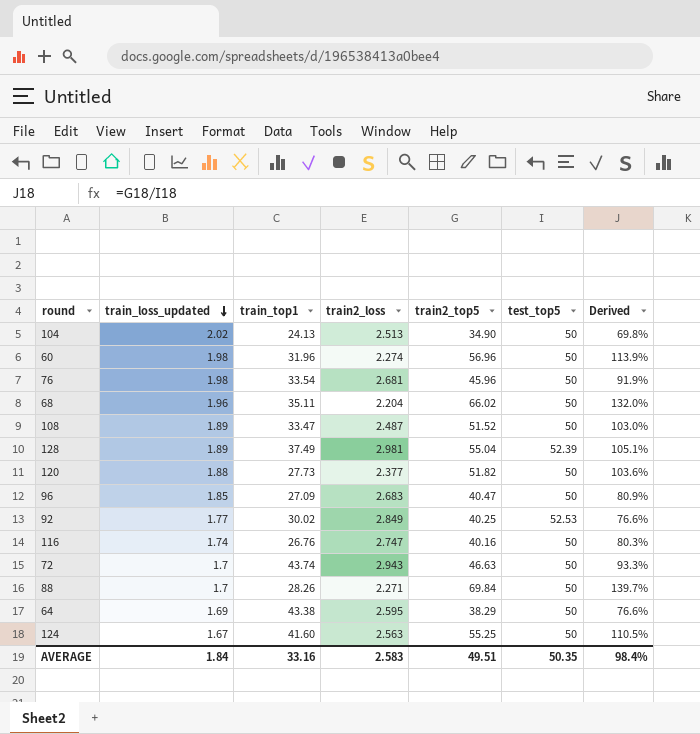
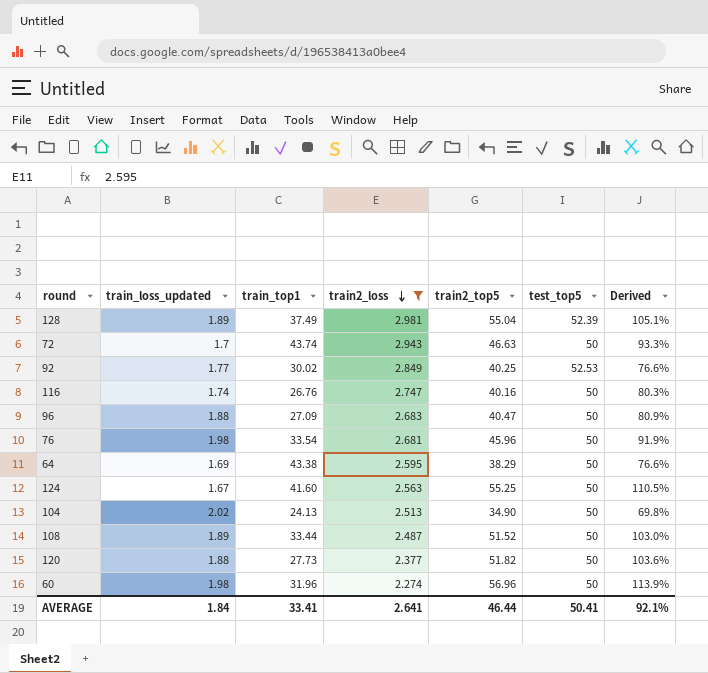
filter: none -> train2_loss >= 2.274
row order: train_loss_updated descending -> train2_loss descending
96 | train_loss_updated: 1.85 -> 1.88
108 | train_top1: 33.47 -> 33.44
AVERAGE | train_top1: 33.16 -> 33.41
AVERAGE | train2_loss: 2.583 -> 2.641
AVERAGE | train2_top5: 49.51 -> 46.44
AVERAGE | test_top5: 50.35 -> 50.41
AVERAGE | Derived: 98.4% -> 92.1%

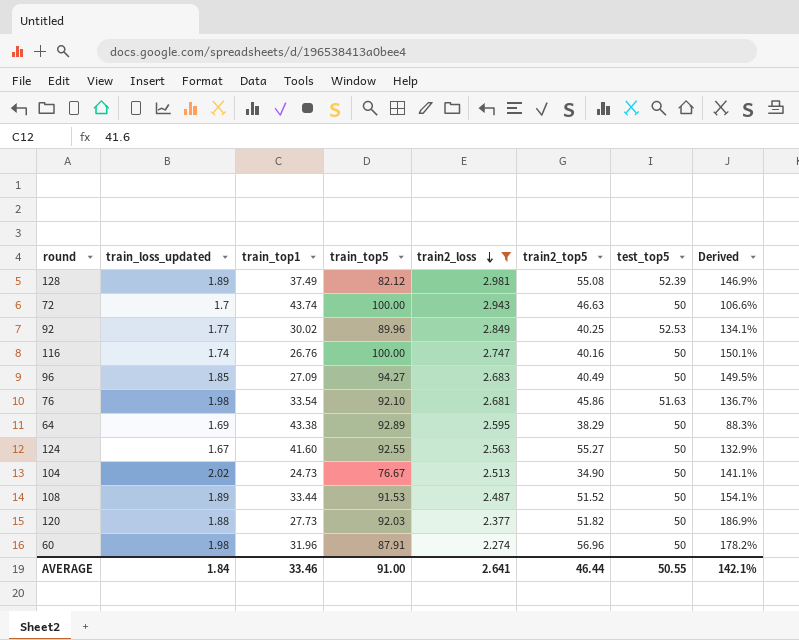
column train_top5 | position: none -> 4
column Derived | formula: [train2_top5] / [test_top5] -> [train2_top5] / [train_top1]
128 | train2_top5: 55.04 -> 55.08
96 | train_loss_updated: 1.88 -> 1.85
96 | train2_top5: 40.47 -> 40.49
76 | train2_top5: 45.96 -> 45.86
76 | test_top5: 50 -> 51.63
124 | train2_top5: 55.25 -> 55.27
104 | train_top1: 24.13 -> 24.73
AVERAGE | train_top1: 33.41 -> 33.46
AVERAGE | test_top5: 50.41 -> 50.55
AVERAGE | Derived: 92.1% -> 142.1%

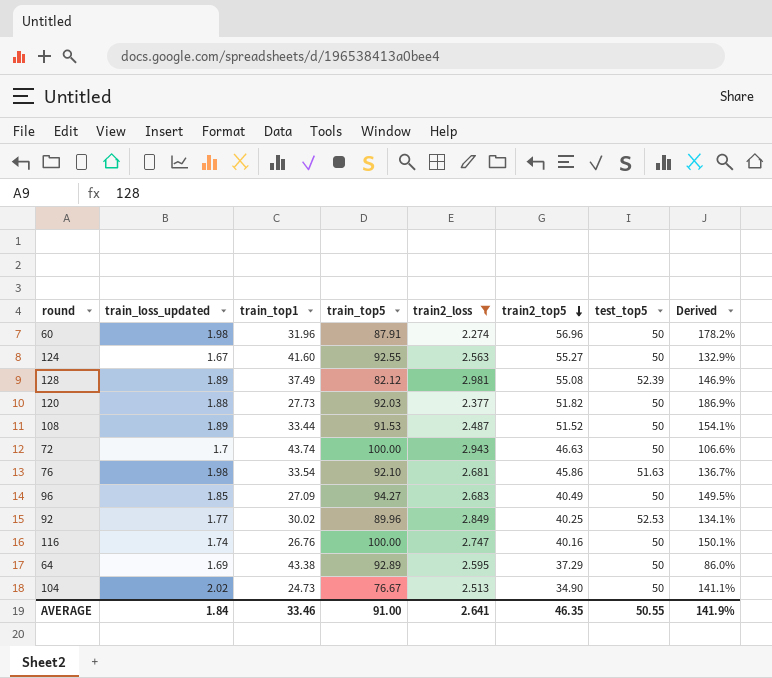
row order: train2_loss descending -> train2_top5 descending
64 | train2_top5: 38.29 -> 37.29
64 | Derived: 88.3% -> 86.0%
AVERAGE | train2_top5: 46.44 -> 46.35
AVERAGE | Derived: 142.1% -> 141.9%

